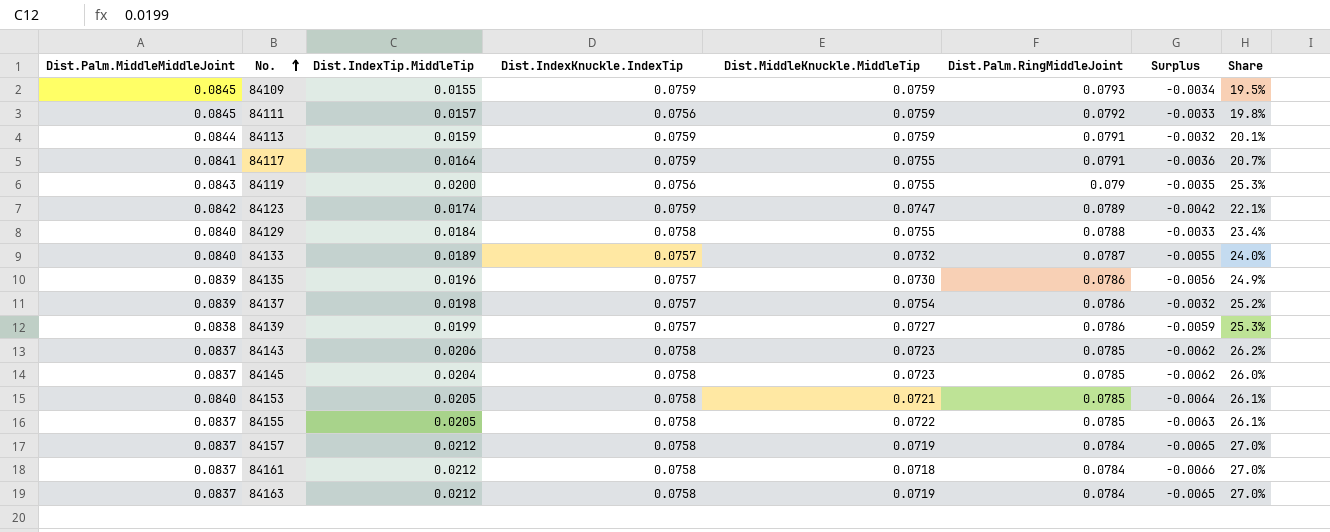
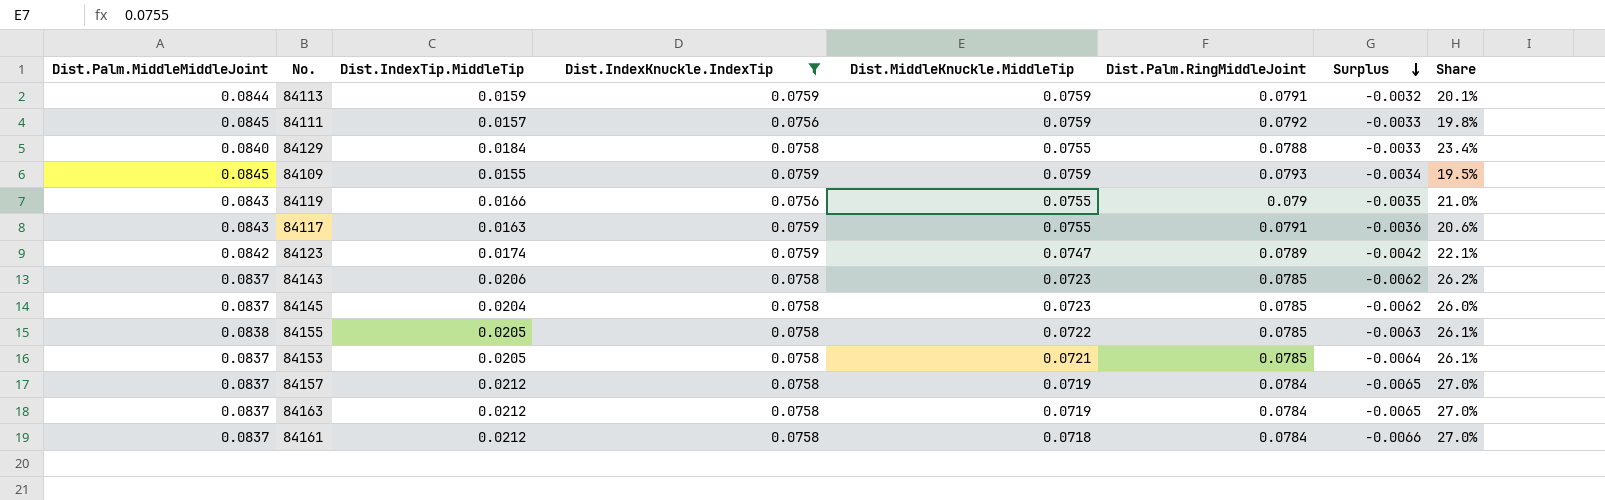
filter: none -> Dist.IndexKnuckle.IndexTip != 0.0757
row order: No. ascending -> Surplus descending
84119 | Dist.IndexTip.MiddleTip: 0.0200 -> 0.0166
84119 | Share: 25.3% -> 21.0%
84117 | Dist.Palm.MiddleMiddleJoint: 0.0841 -> 0.0843
84117 | Dist.IndexTip.MiddleTip: 0.0164 -> 0.0163
84117 | Share: 20.7% -> 20.6%
84155 | Dist.Palm.MiddleMiddleJoint: 0.0837 -> 0.0838
84153 | Dist.Palm.MiddleMiddleJoint: 0.0840 -> 0.0837

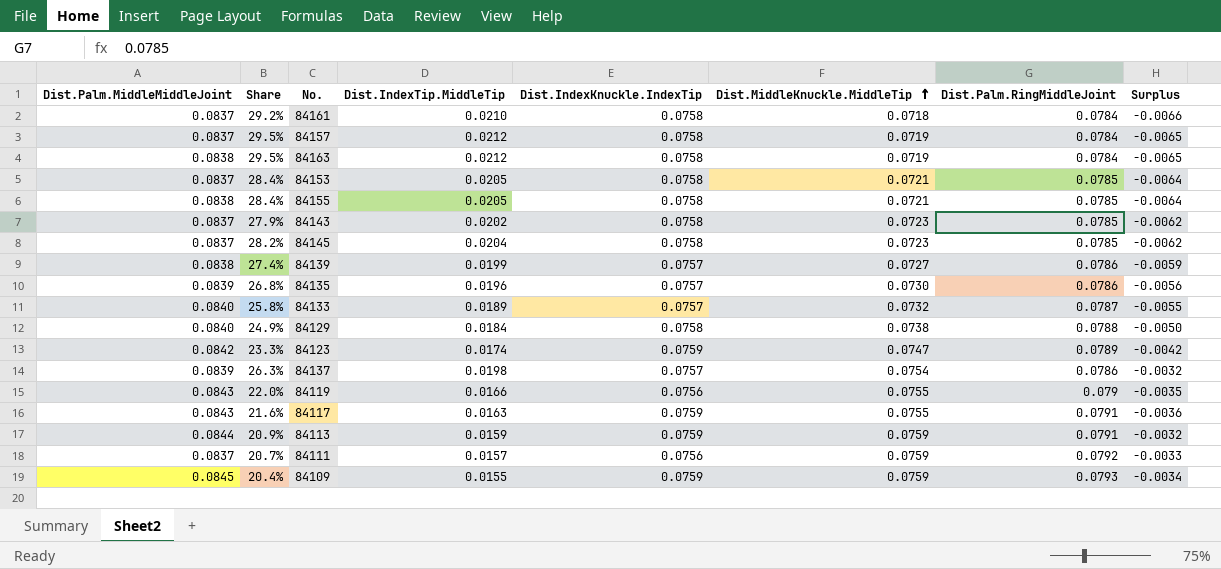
filter: Dist.IndexKnuckle.IndexTip != 0.0757 -> none
row order: Surplus descending -> Dist.MiddleKnuckle.MiddleTip ascending
column Share | formula: [Dist.IndexTip.MiddleTip] / [Dist.Palm.RingMiddleJoint] -> [Dist.IndexTip.MiddleTip] / [Dist.MiddleKnuckle.MiddleTip]
column Share | position: 8 -> 2
84161 | Dist.IndexTip.MiddleTip: 0.0212 -> 0.0210
84163 | Dist.Palm.MiddleMiddleJoint: 0.0837 -> 0.0838
84155 | Dist.MiddleKnuckle.MiddleTip: 0.0722 -> 0.0721
84155 | Surplus: -0.0063 -> -0.0064
84143 | Dist.IndexTip.MiddleTip: 0.0206 -> 0.0202
84129 | Dist.MiddleKnuckle.MiddleTip: 0.0755 -> 0.0738
84129 | Surplus: -0.0033 -> -0.0050
84111 | Dist.Palm.MiddleMiddleJoint: 0.0845 -> 0.0837

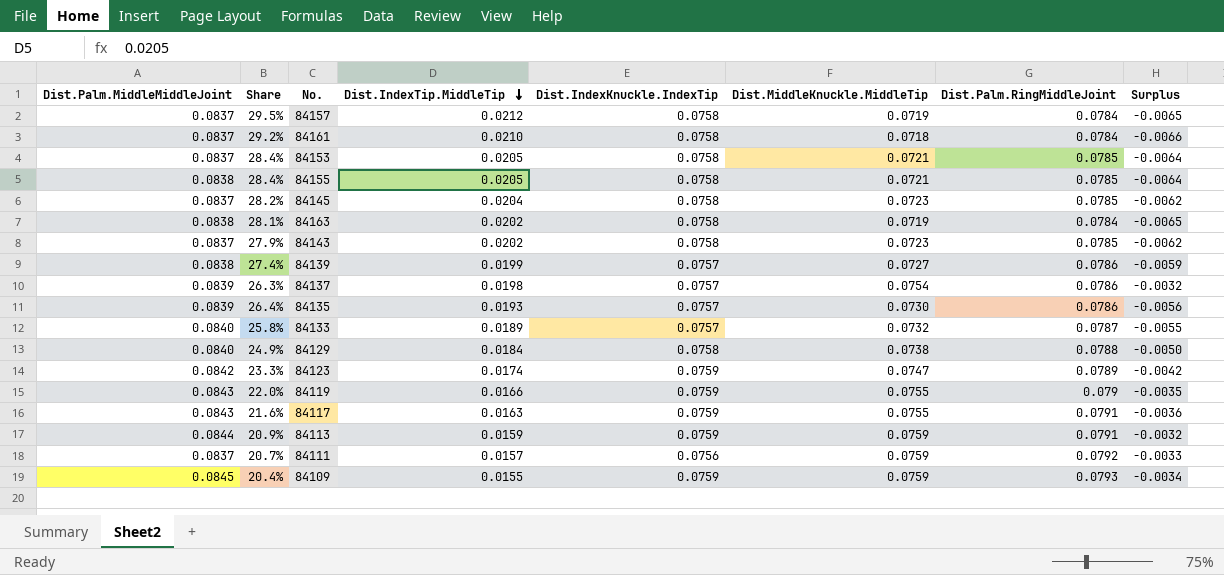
row order: Dist.MiddleKnuckle.MiddleTip ascending -> Dist.IndexTip.MiddleTip descending
84163 | Share: 29.5% -> 28.1%
84163 | Dist.IndexTip.MiddleTip: 0.0212 -> 0.0202
84135 | Share: 26.8% -> 26.4%
84135 | Dist.IndexTip.MiddleTip: 0.0196 -> 0.0193
84119 | Dist.IndexKnuckle.IndexTip: 0.0756 -> 0.0759

